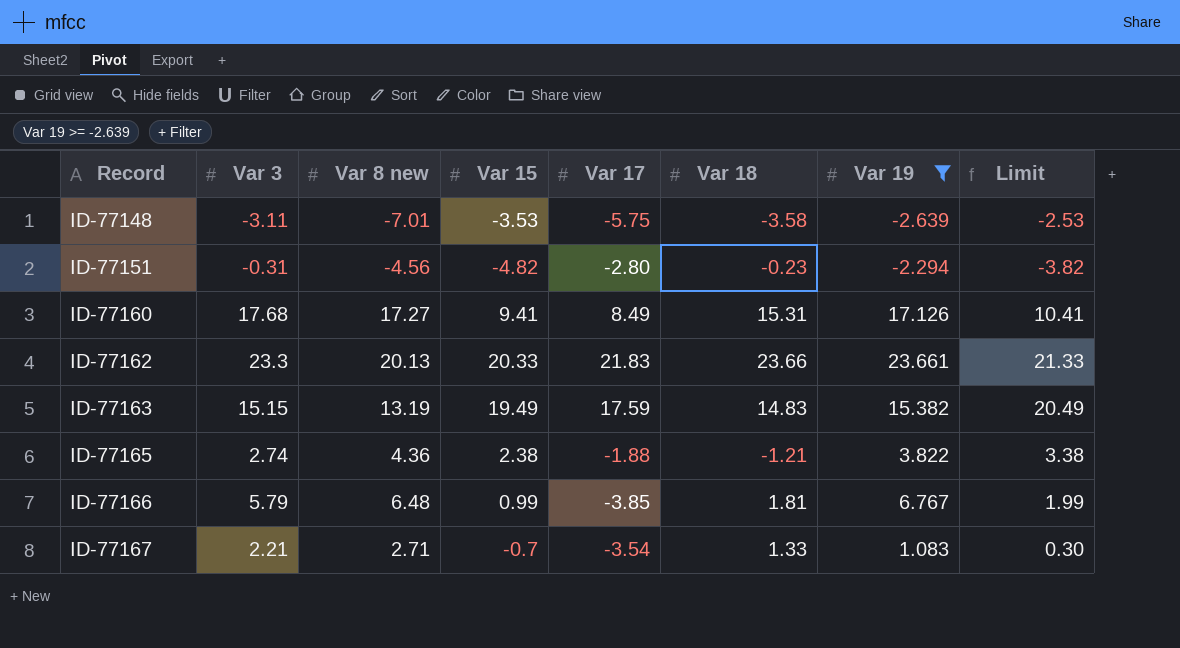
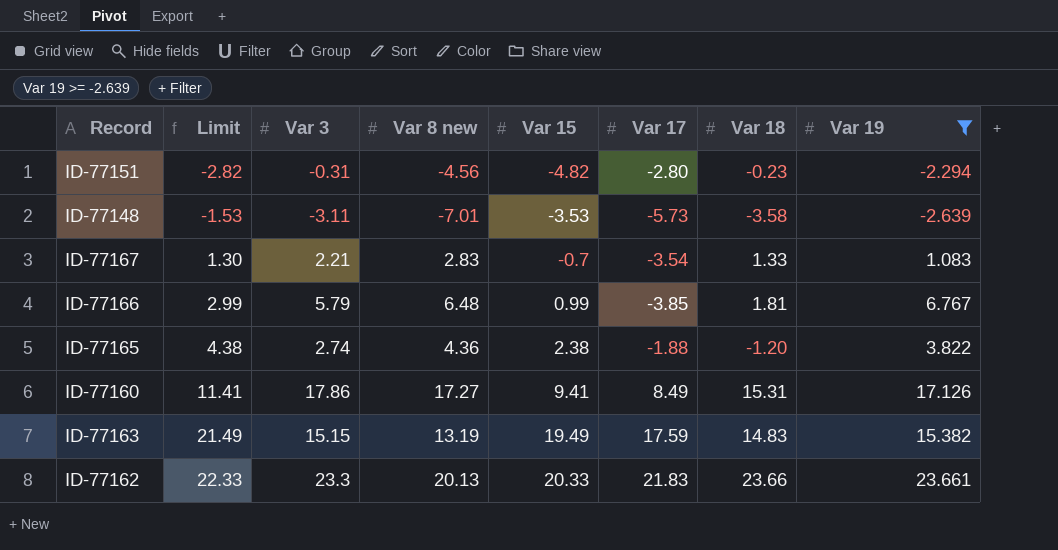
row order: Record ascending -> Limit ascending
column Limit | formula: [Var 15] + 1 -> [Var 15] + 2
column Limit | position: 8 -> 2
ID-77148 | Var 17: -5.75 -> -5.73
ID-77167 | Var 8 new: 2.71 -> 2.83
ID-77165 | Var 18: -1.21 -> -1.20
ID-77160 | Var 3: 17.68 -> 17.86

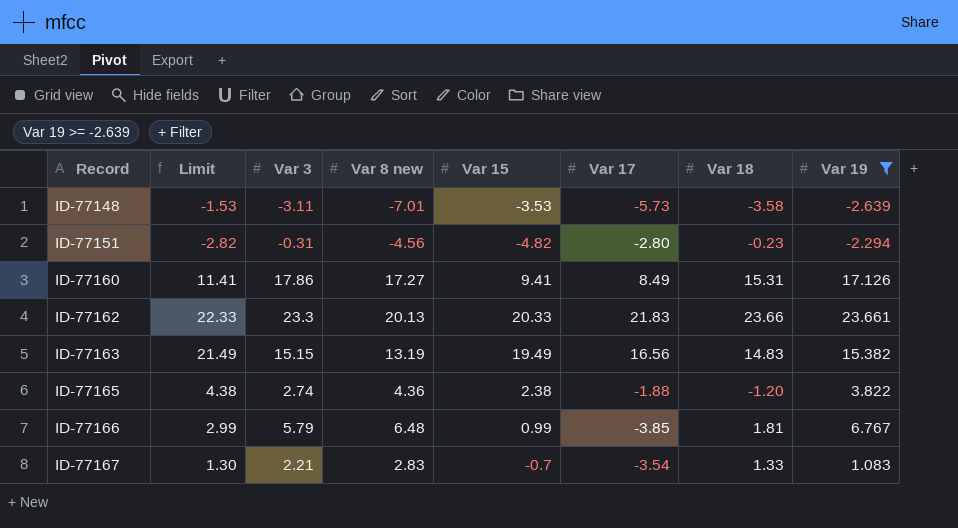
row order: Limit ascending -> Record ascending
ID-77163 | Var 17: 17.59 -> 16.56

